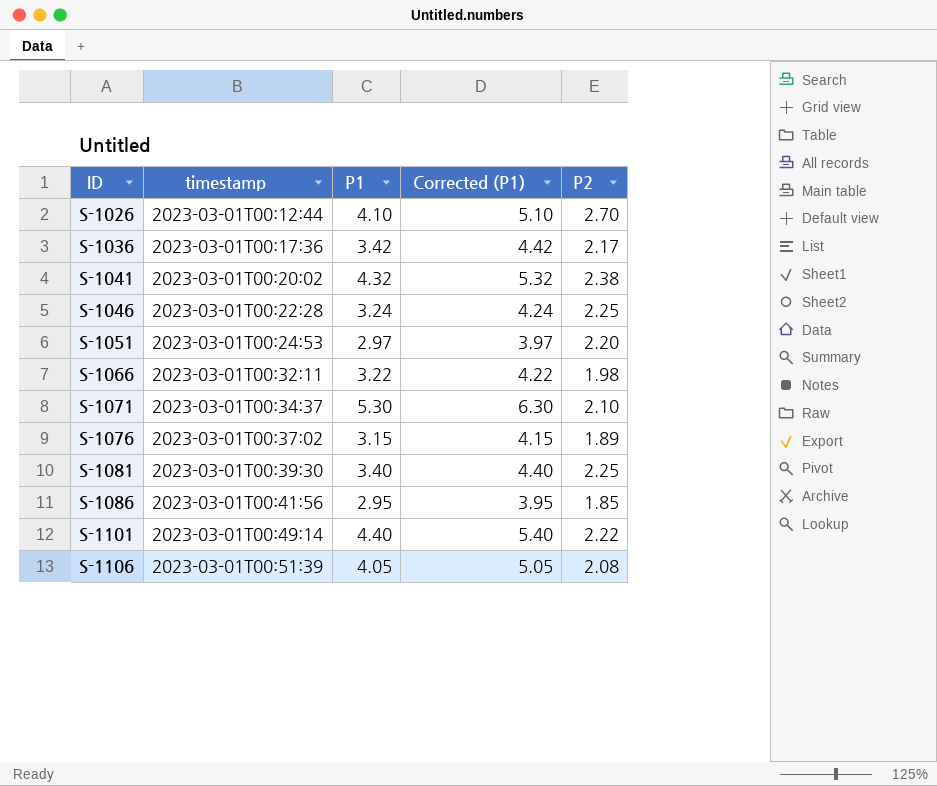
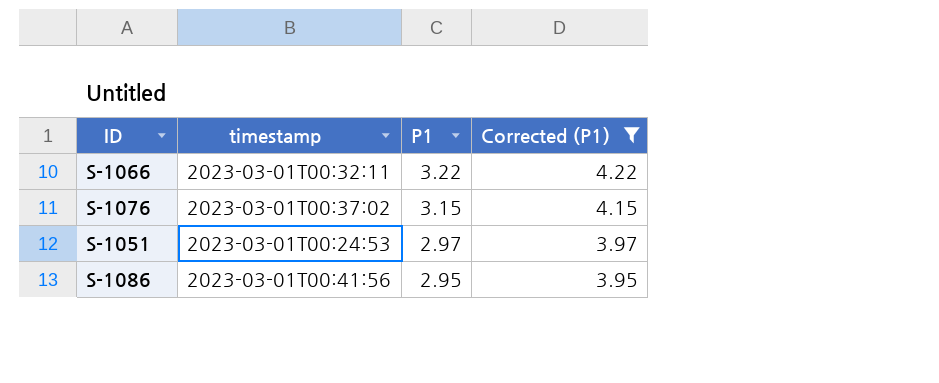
filter: none -> Corrected (P1) <= 4.22
row order: ID ascending -> P1 descending
column P2 | position: 5 -> none

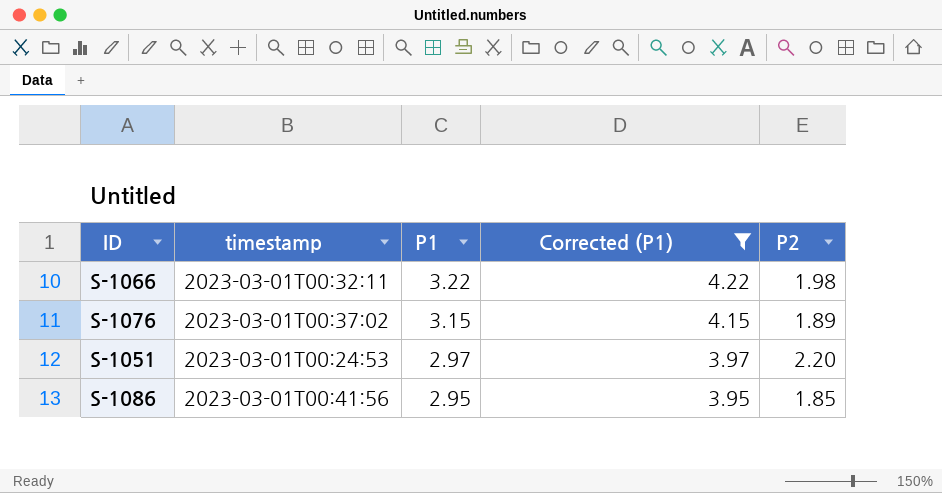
column P2 | position: none -> 5

